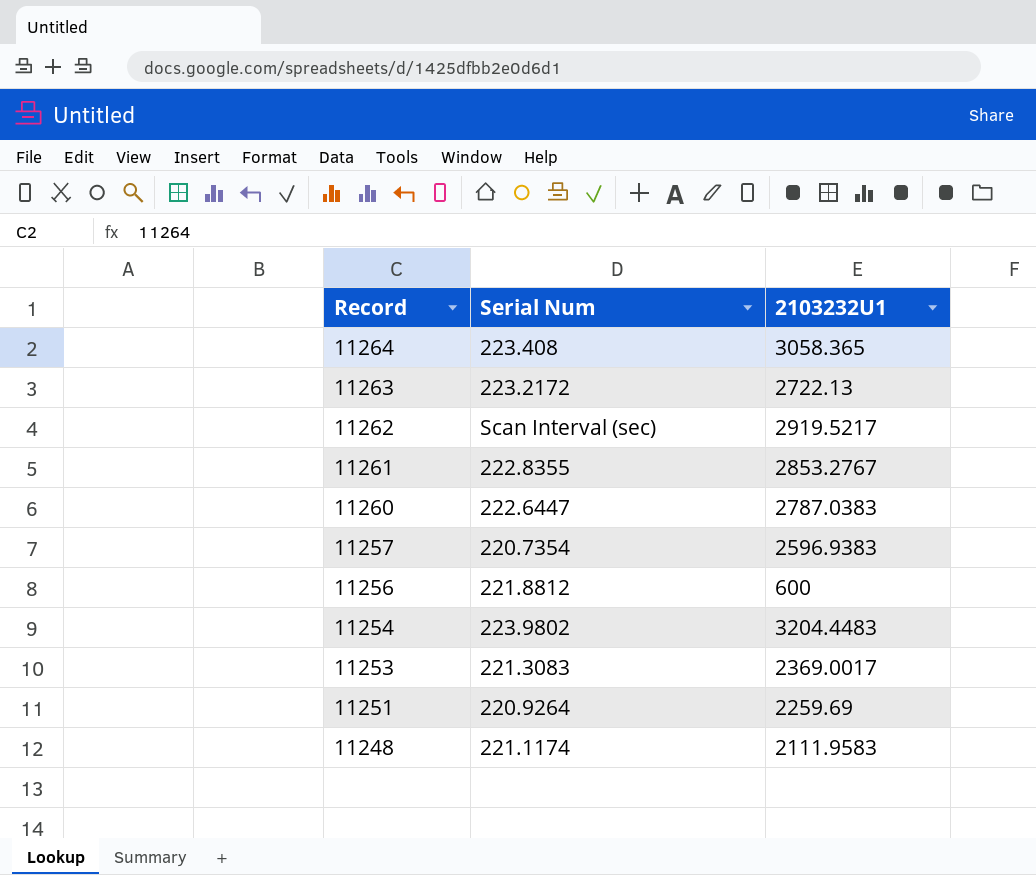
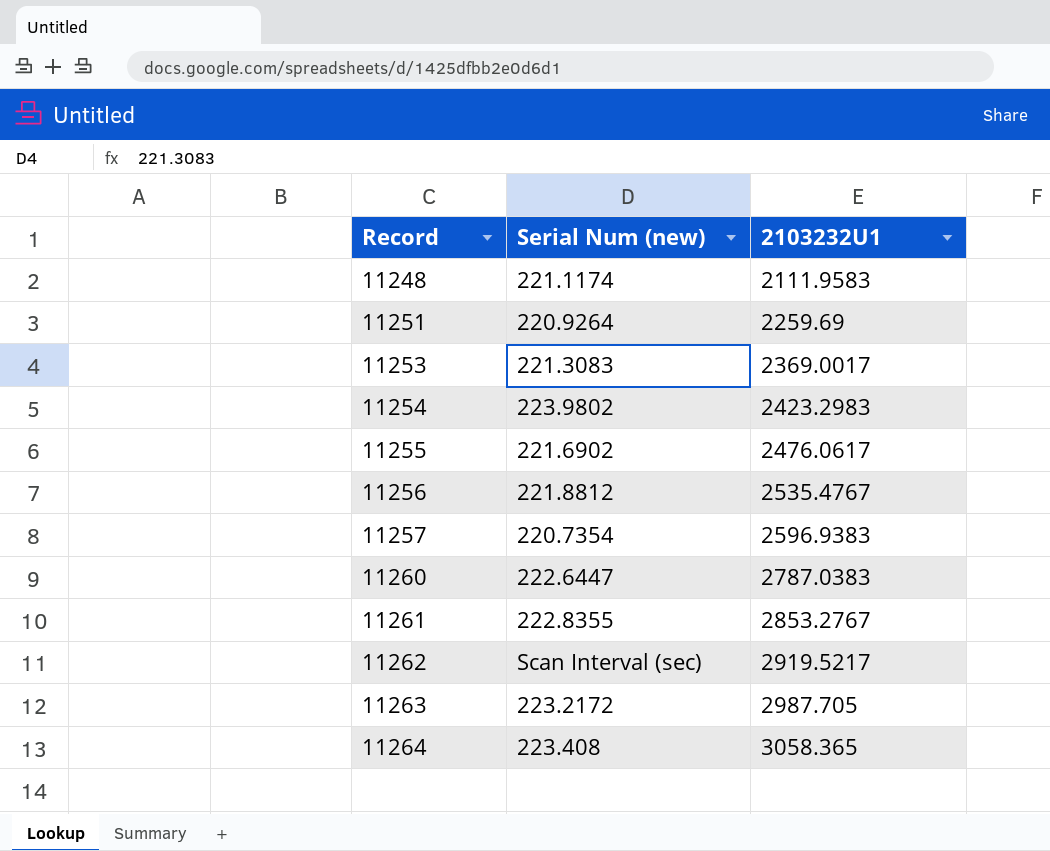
row order: Record descending -> Record ascending
column name: Serial Num -> Serial Num (new)
11254 | 2103232U1: 3204.4483 -> 2423.2983
row 11255: none -> 221.6902 | 2476.0617
11256 | 2103232U1: 600 -> 2535.4767
11263 | 2103232U1: 2722.13 -> 2987.705

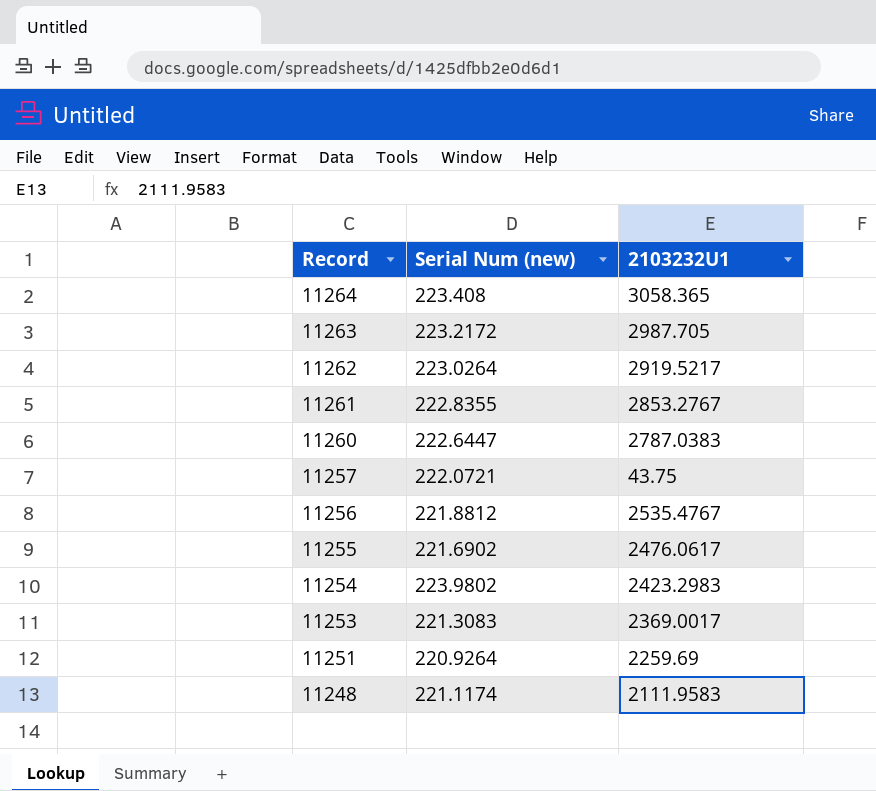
row order: Record ascending -> Record descending
11262 | Serial Num (new): Scan Interval (sec) -> 223.0264
11257 | Serial Num (new): 220.7354 -> 222.0721
11257 | 2103232U1: 2596.9383 -> 43.75

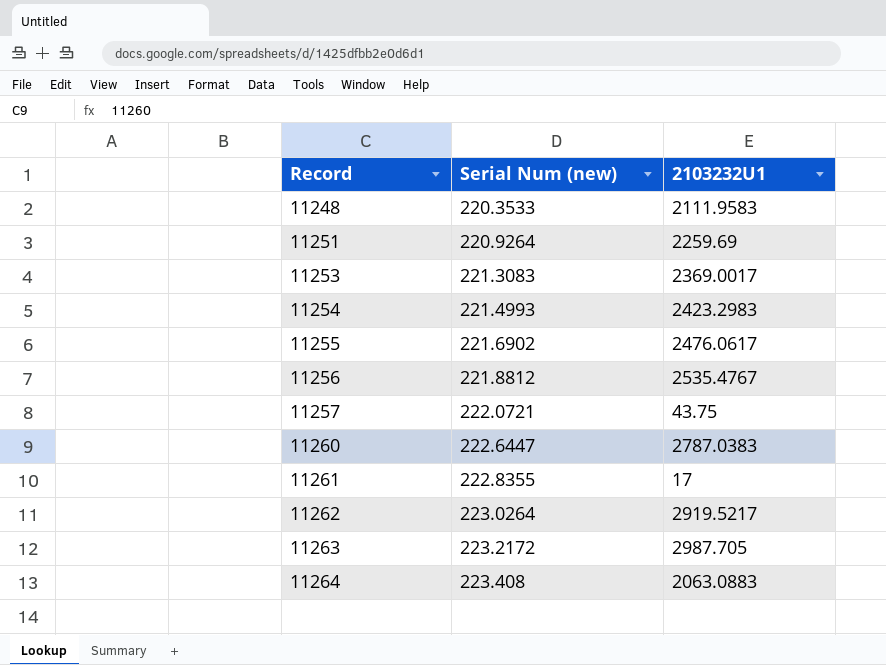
row order: Record descending -> Record ascending
11248 | Serial Num (new): 221.1174 -> 220.3533
11254 | Serial Num (new): 223.9802 -> 221.4993
11261 | 2103232U1: 2853.2767 -> 17
11264 | 2103232U1: 3058.365 -> 2063.0883

